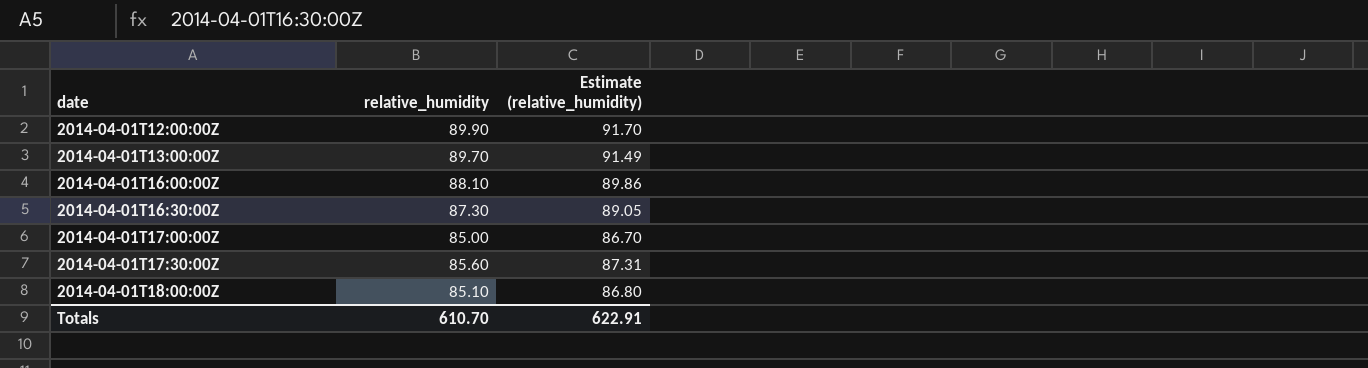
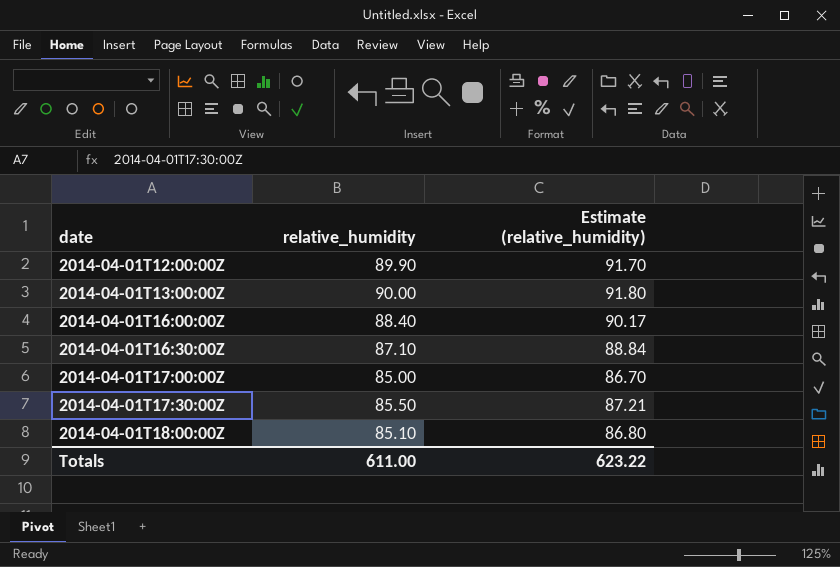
2014-04-01T13:00:00Z | relative_humidity: 89.70 -> 90.00
2014-04-01T13:00:00Z | Estimate (relative_humidity): 91.49 -> 91.80
2014-04-01T16:00:00Z | relative_humidity: 88.10 -> 88.40
2014-04-01T16:00:00Z | Estimate (relative_humidity): 89.86 -> 90.17
2014-04-01T16:30:00Z | relative_humidity: 87.30 -> 87.10
2014-04-01T16:30:00Z | Estimate (relative_humidity): 89.05 -> 88.84
2014-04-01T17:30:00Z | relative_humidity: 85.60 -> 85.50
2014-04-01T17:30:00Z | Estimate (relative_humidity): 87.31 -> 87.21
Totals | relative_humidity: 610.70 -> 611.00
Totals | Estimate (relative_humidity): 622.91 -> 623.22

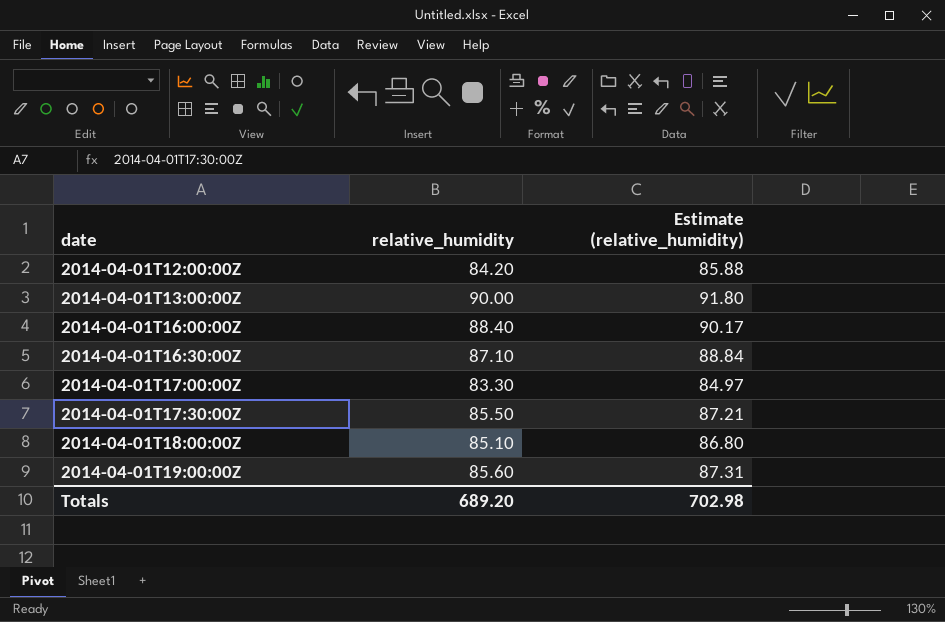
2014-04-01T12:00:00Z | relative_humidity: 89.90 -> 84.20
2014-04-01T12:00:00Z | Estimate (relative_humidity): 91.70 -> 85.88
2014-04-01T17:00:00Z | relative_humidity: 85.00 -> 83.30
2014-04-01T17:00:00Z | Estimate (relative_humidity): 86.70 -> 84.97
row 2014-04-01T19:00:00Z: none -> 85.60 | 87.31
Totals | relative_humidity: 611.00 -> 689.20
Totals | Estimate (relative_humidity): 623.22 -> 702.98

